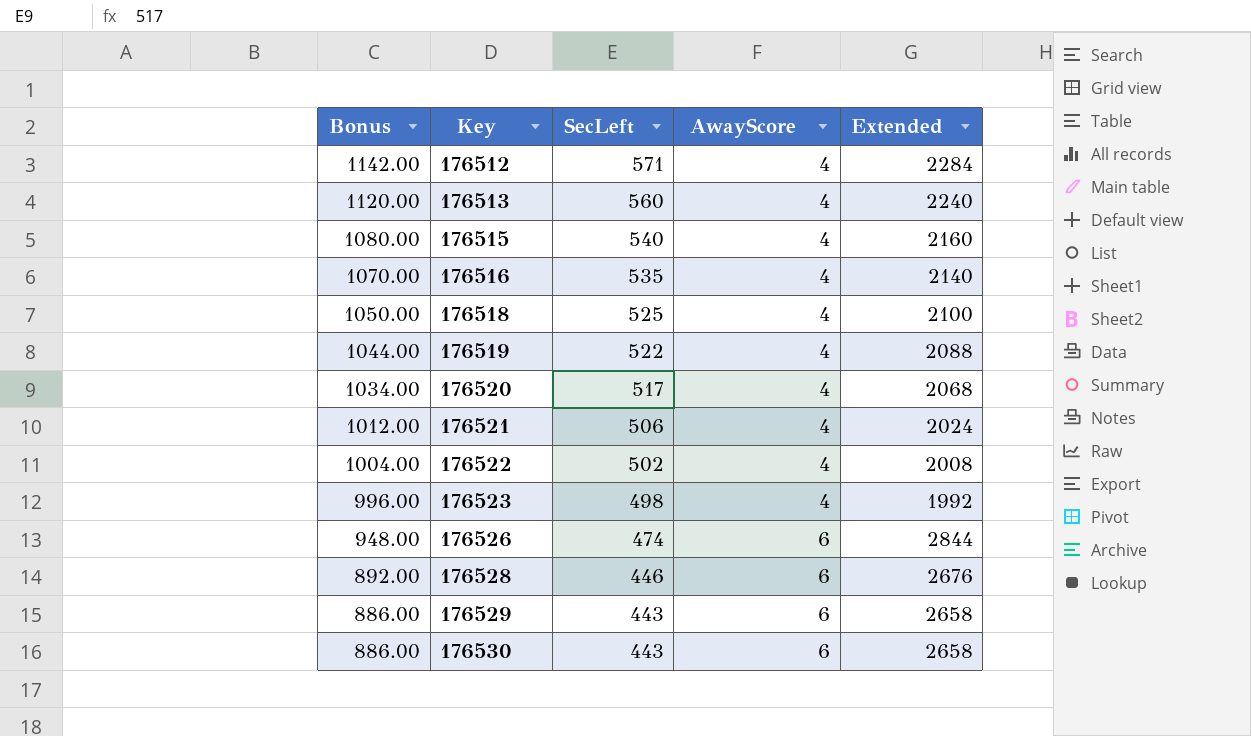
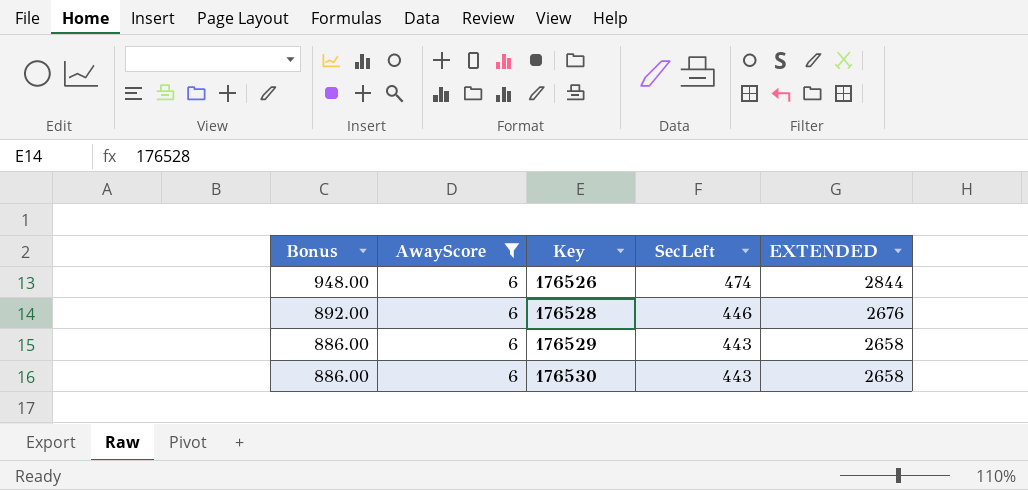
filter: none -> AwayScore = 6
column AwayScore | position: 4 -> 2
column name: Extended -> EXTENDED

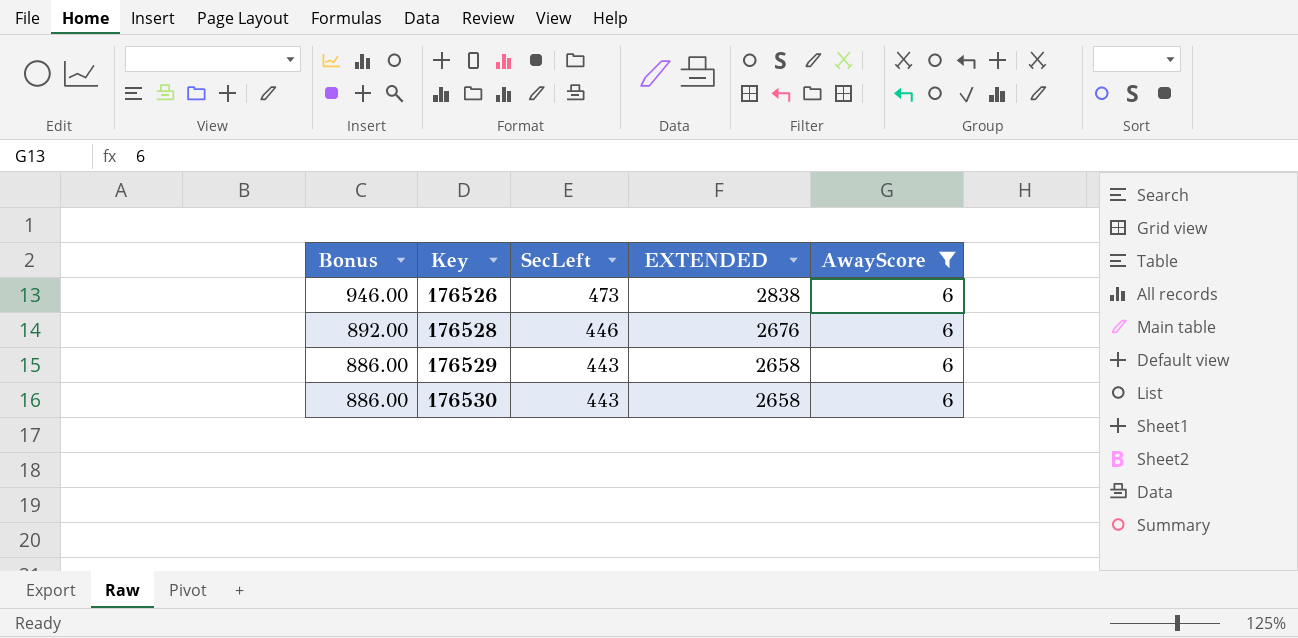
column AwayScore | position: 2 -> 5
176526 | Bonus: 948.00 -> 946.00
176526 | SecLeft: 474 -> 473
176526 | EXTENDED: 2844 -> 2838

